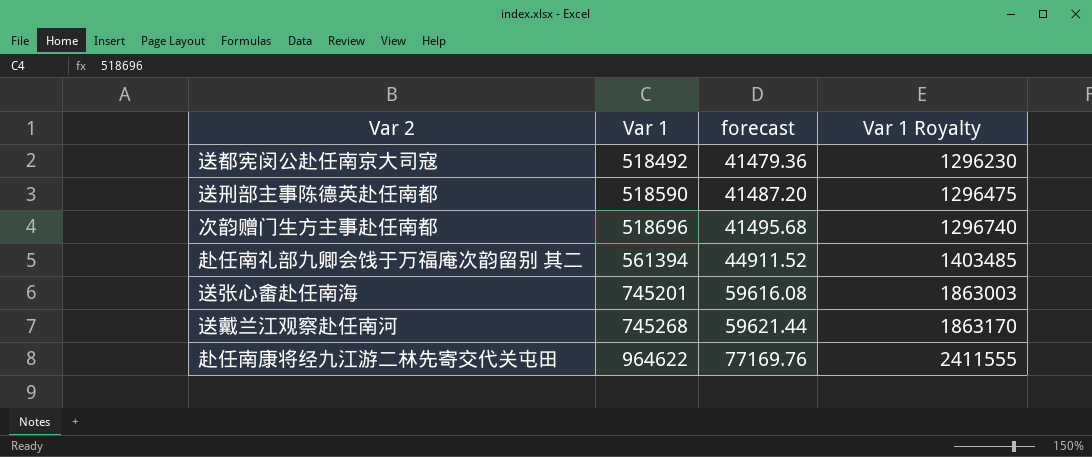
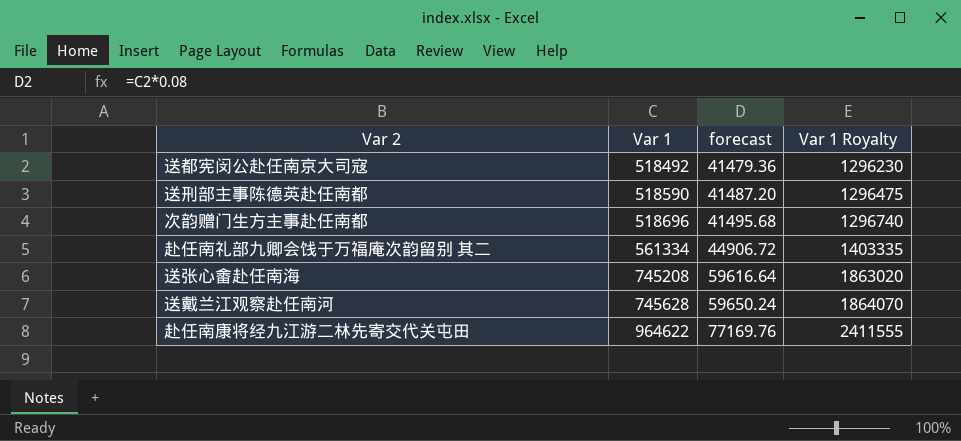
赴任南礼部九卿会饯于万福庵次韵留别 其二 | Var 1: 561394 -> 561334
赴任南礼部九卿会饯于万福庵次韵留别 其二 | forecast: 44911.52 -> 44906.72
赴任南礼部九卿会饯于万福庵次韵留别 其二 | Var 1 Royalty: 1403485 -> 1403335
送张心畬赴任南海 | Var 1: 745201 -> 745208
送张心畬赴任南海 | forecast: 59616.08 -> 59616.64
送张心畬赴任南海 | Var 1 Royalty: 1863003 -> 1863020
送戴兰江观察赴任南河 | Var 1: 745268 -> 745628
送戴兰江观察赴任南河 | forecast: 59621.44 -> 59650.24
送戴兰江观察赴任南河 | Var 1 Royalty: 1863170 -> 1864070

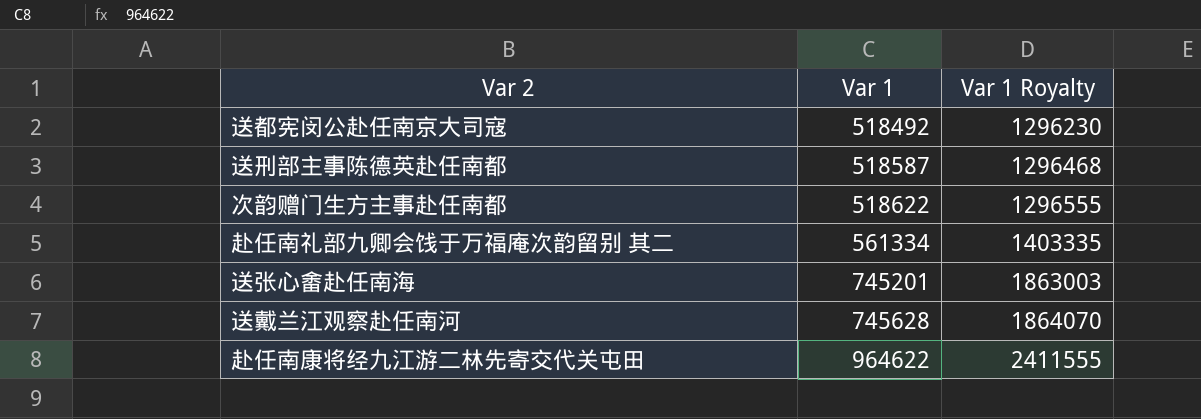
column forecast | formula: [Var 1] * 0.08 -> none
送刑部主事陈德英赴任南都 | Var 1: 518590 -> 518587
送刑部主事陈德英赴任南都 | Var 1 Royalty: 1296475 -> 1296468
次韵赠门生方主事赴任南都 | Var 1: 518696 -> 518622
次韵赠门生方主事赴任南都 | Var 1 Royalty: 1296740 -> 1296555
送张心畬赴任南海 | Var 1: 745208 -> 745201
送张心畬赴任南海 | Var 1 Royalty: 1863020 -> 1863003

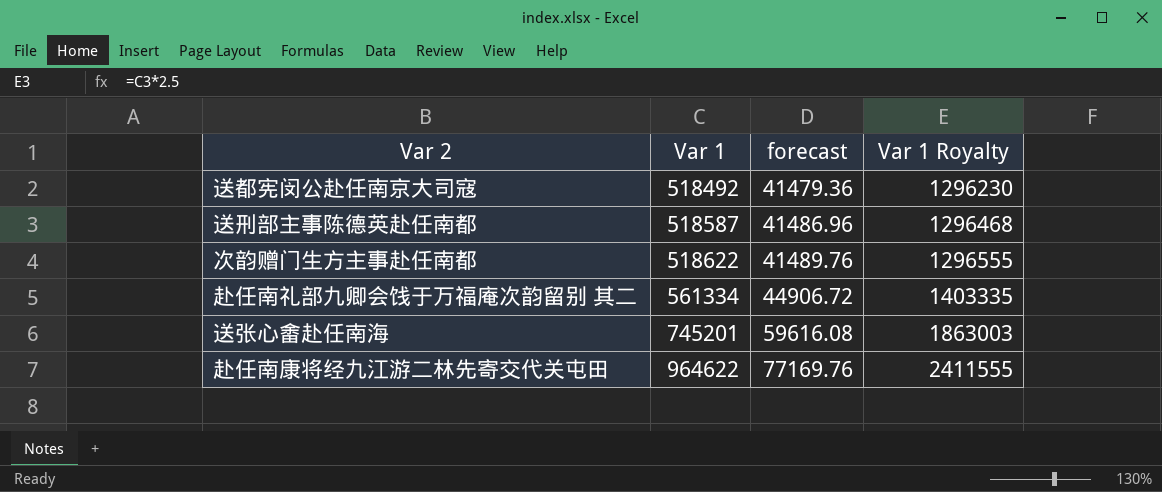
column forecast | formula: none -> [Var 1] * 0.08
row 送戴兰江观察赴任南河: 745628 | 1864070 -> none

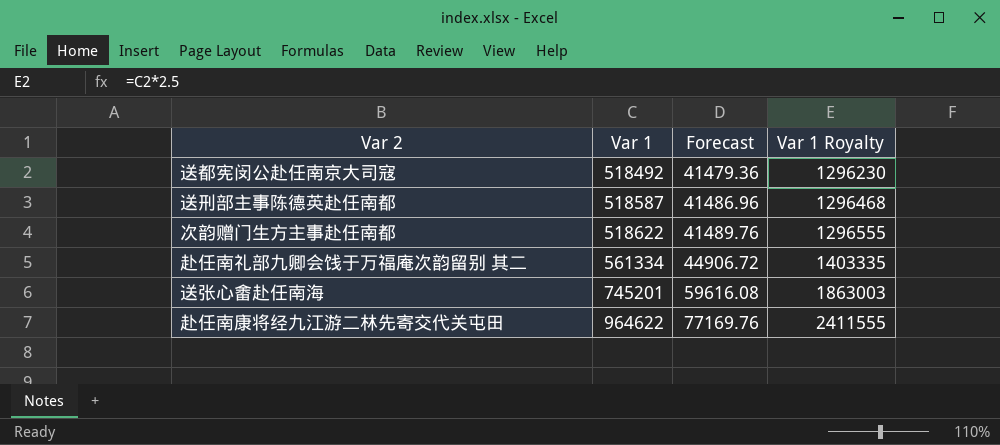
column name: forecast -> Forecast

